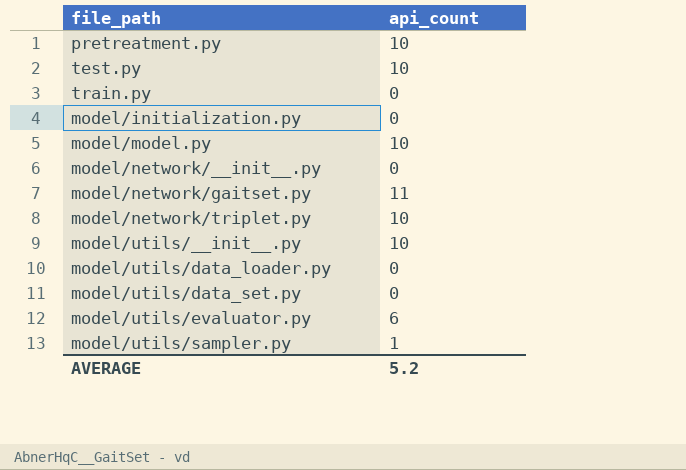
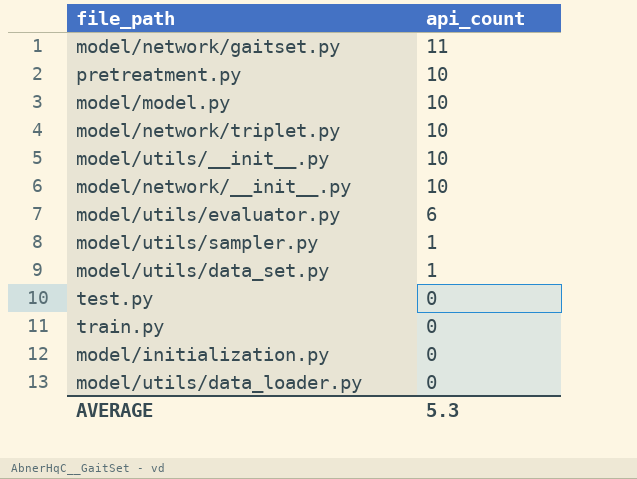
row order: none -> api_count descending
model/network/__init__.py | api_count: 0 -> 10
model/utils/data_set.py | api_count: 0 -> 1
test.py | api_count: 10 -> 0
AVERAGE | api_count: 5.2 -> 5.3

